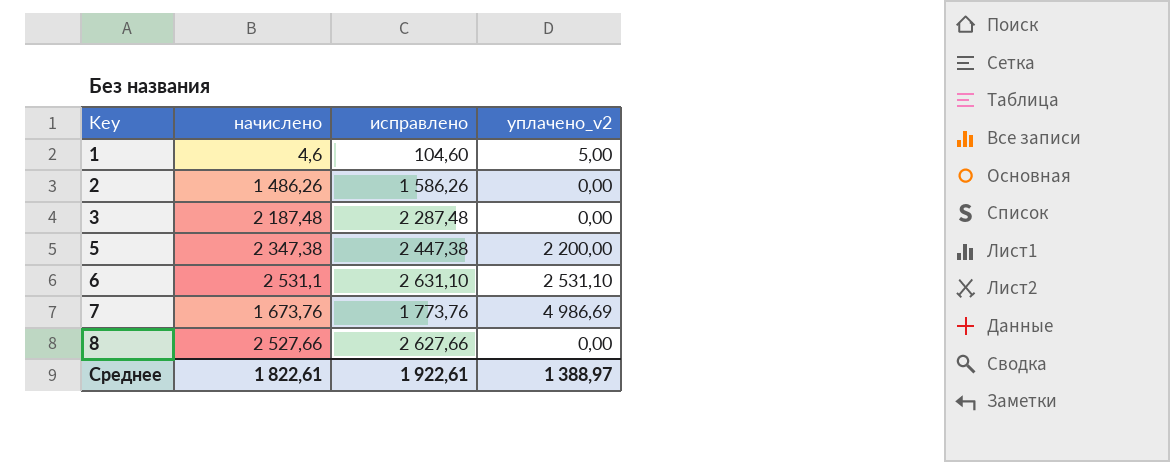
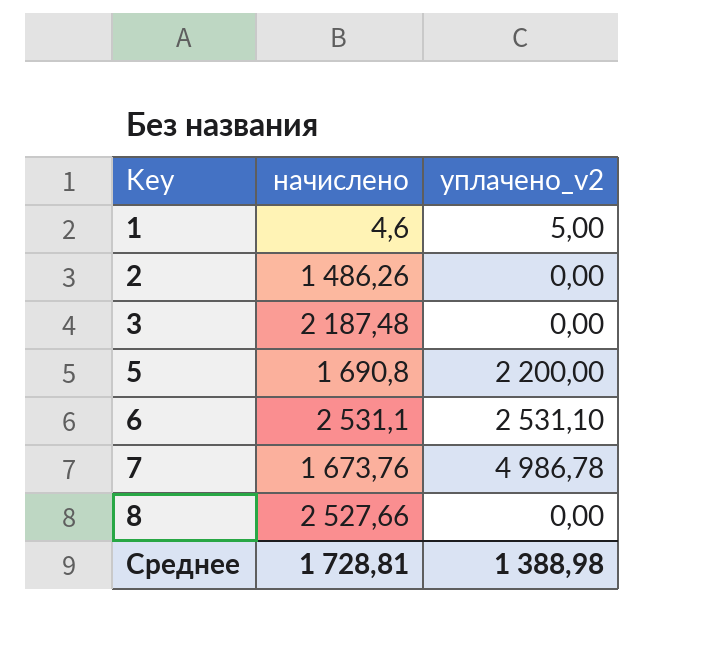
column исправлено | formula: [начислено] + 100 -> none
5 | начислено: 2 347,38 -> 1 690,8
7 | уплачено_v2: 4 986,69 -> 4 986,78
Среднее | начислено: 1 822,61 -> 1 728,81
Среднее | уплачено_v2: 1 388,97 -> 1 388,98

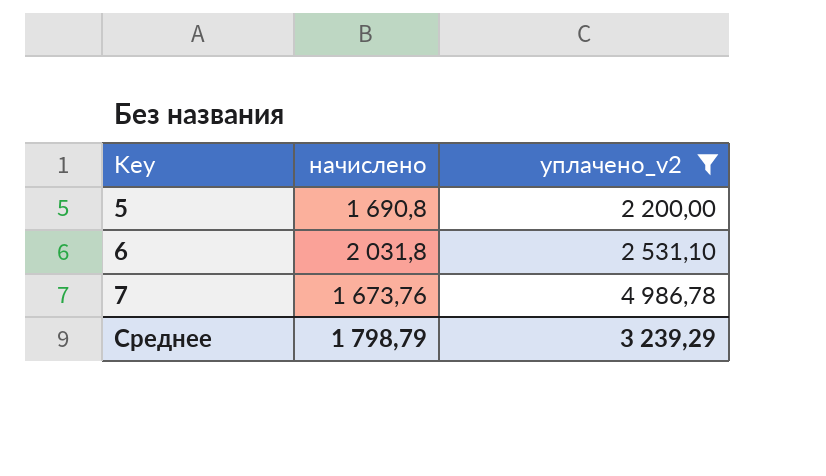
filter: none -> уплачено_v2 >= 2 200,00
6 | начислено: 2 531,1 -> 2 031,8
Среднее | начислено: 1 728,81 -> 1 798,79
Среднее | уплачено_v2: 1 388,98 -> 3 239,29

